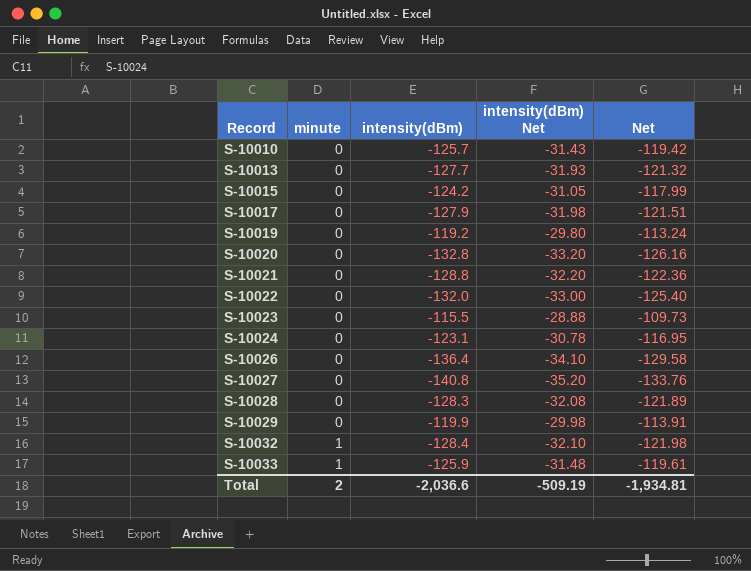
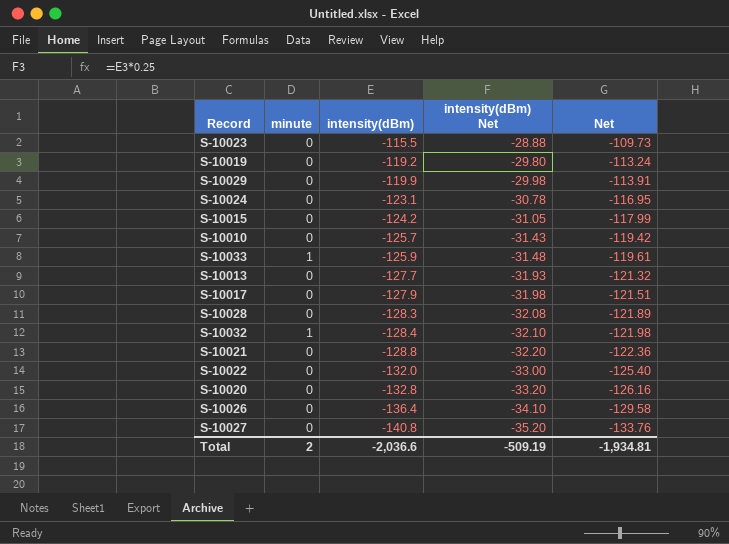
row order: Record ascending -> intensity(dBm) descending

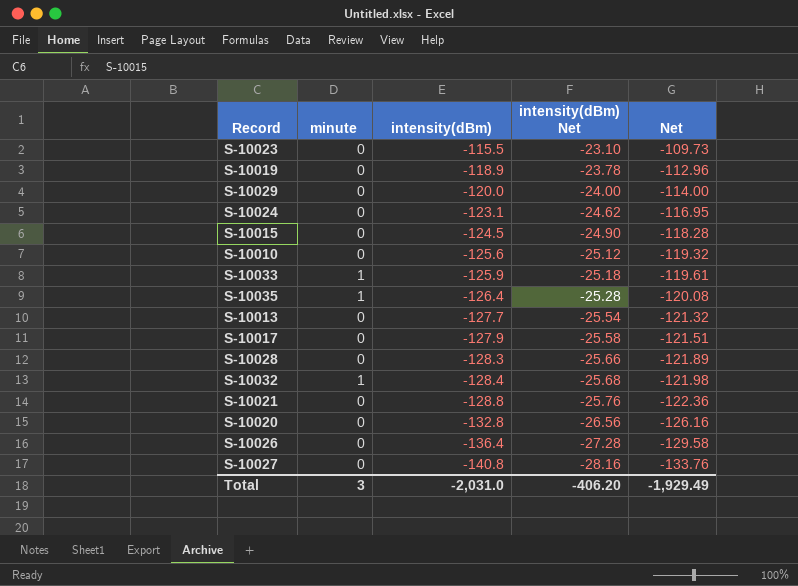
column intensity(dBm) Net | formula: [intensity(dBm)] * 0.25 -> [intensity(dBm)] * 0.2
row S-10022: 0 | -132.0 | -33.00 | -125.40 -> none
S-10019 | intensity(dBm): -119.2 -> -118.9
S-10019 | Net: -113.24 -> -112.96
S-10029 | intensity(dBm): -119.9 -> -120.0
S-10029 | Net: -113.91 -> -114.00
S-10015 | intensity(dBm): -124.2 -> -124.5
S-10015 | Net: -117.99 -> -118.28
S-10010 | intensity(dBm): -125.7 -> -125.6
S-10010 | Net: -119.42 -> -119.32
row S-10035: none -> 1 | -126.4 | -25.28 | -120.08
Total | minute: 2 -> 3
Total | intensity(dBm): -2,036.6 -> -2,031.0
Total | intensity(dBm) Net: -509.19 -> -406.20
Total | Net: -1,934.81 -> -1,929.49

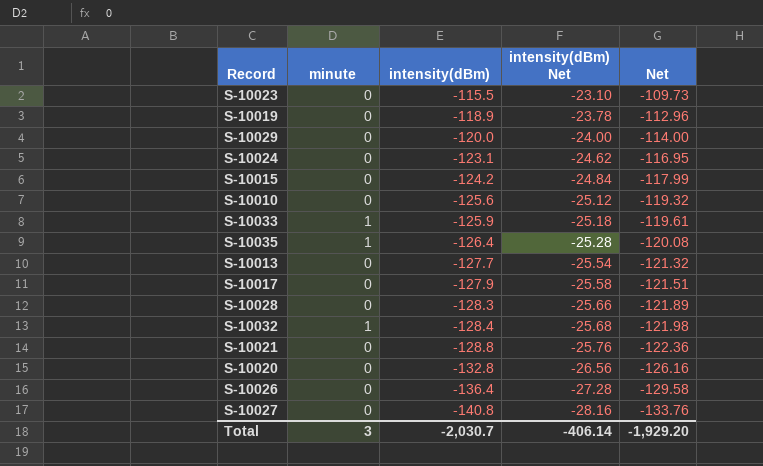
S-10015 | intensity(dBm): -124.5 -> -124.2
S-10015 | intensity(dBm) Net: -24.90 -> -24.84
S-10015 | Net: -118.28 -> -117.99
Total | intensity(dBm): -2,031.0 -> -2,030.7
Total | intensity(dBm) Net: -406.20 -> -406.14
Total | Net: -1,929.49 -> -1,929.20

